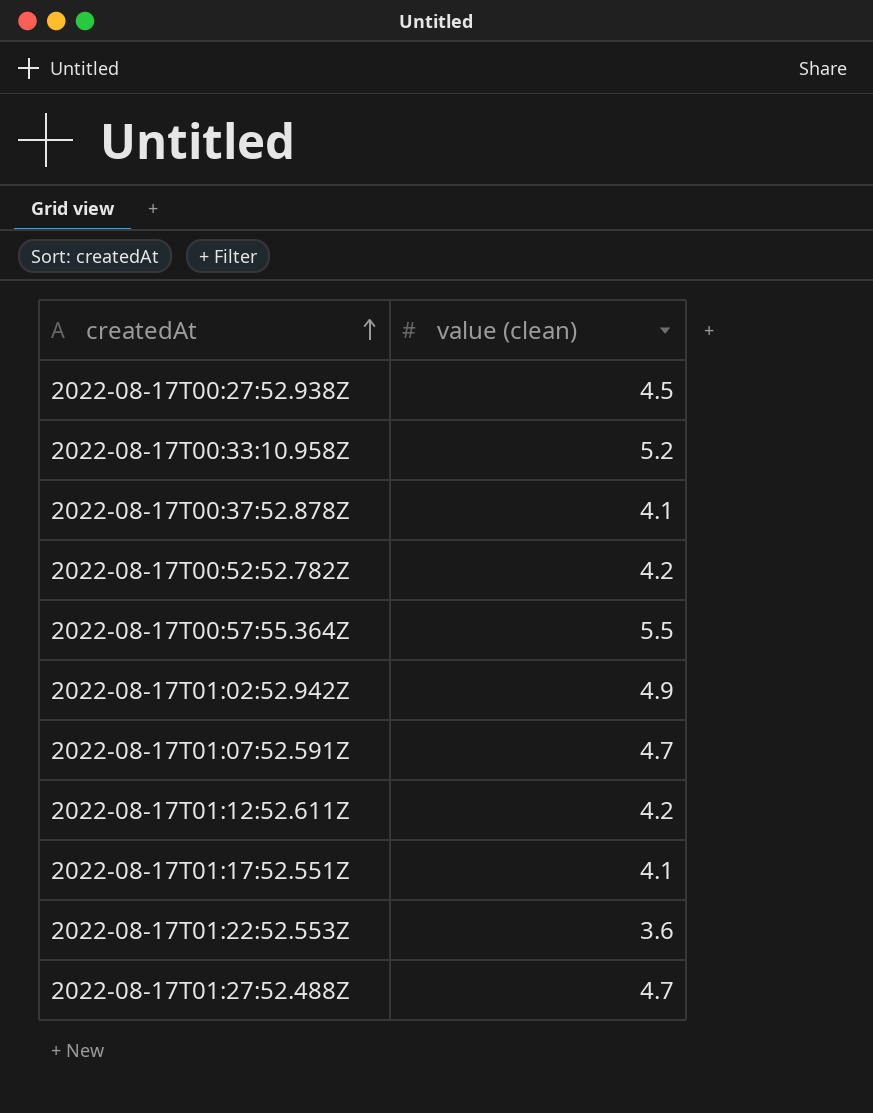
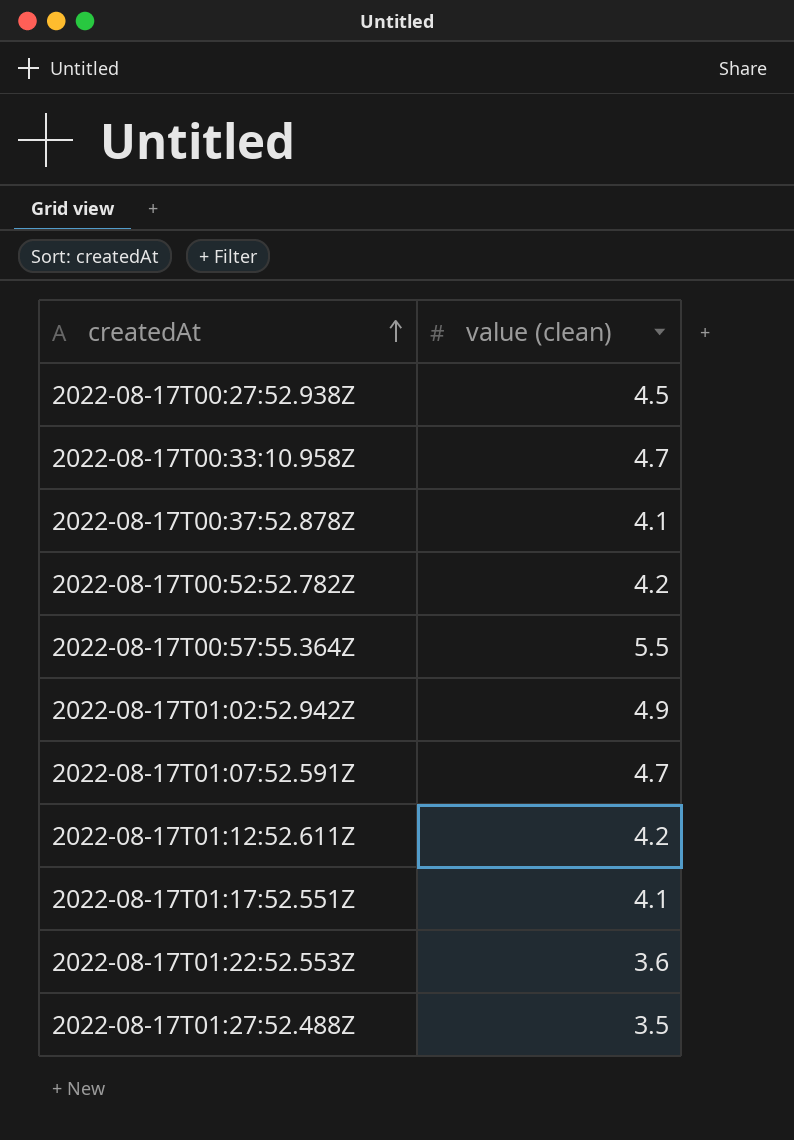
2022-08-17T00:33:10.958Z | value (clean): 5.2 -> 4.7
2022-08-17T01:27:52.488Z | value (clean): 4.7 -> 3.5

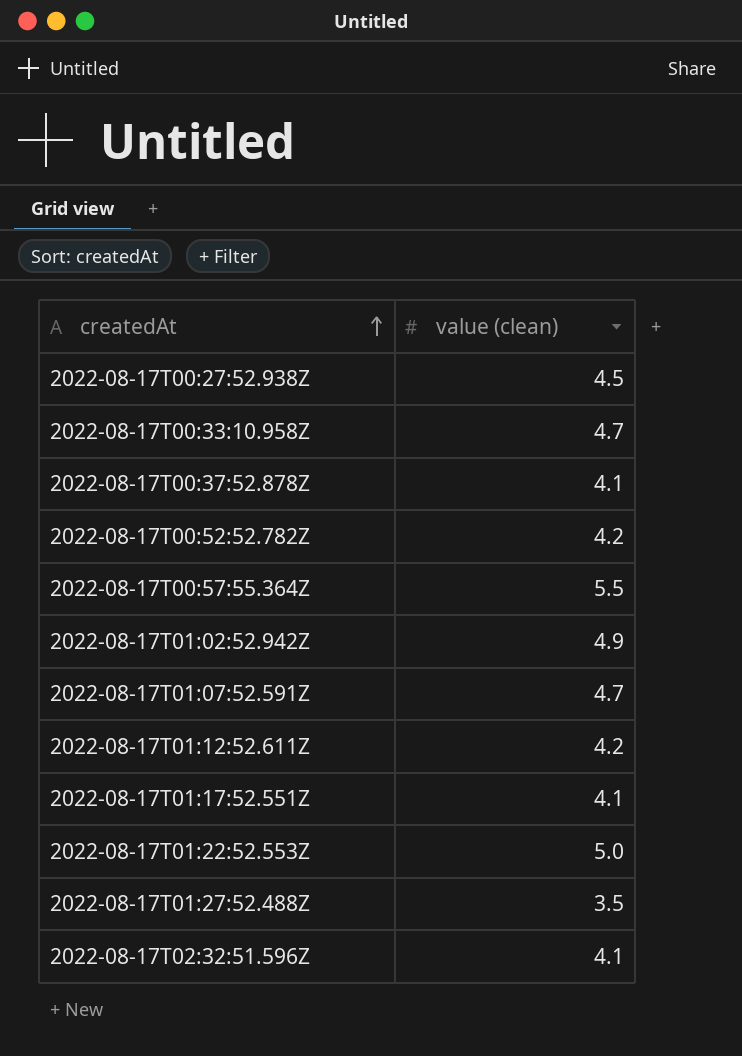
2022-08-17T01:22:52.553Z | value (clean): 3.6 -> 5.0
row 2022-08-17T02:32:51.596Z: none -> 4.1

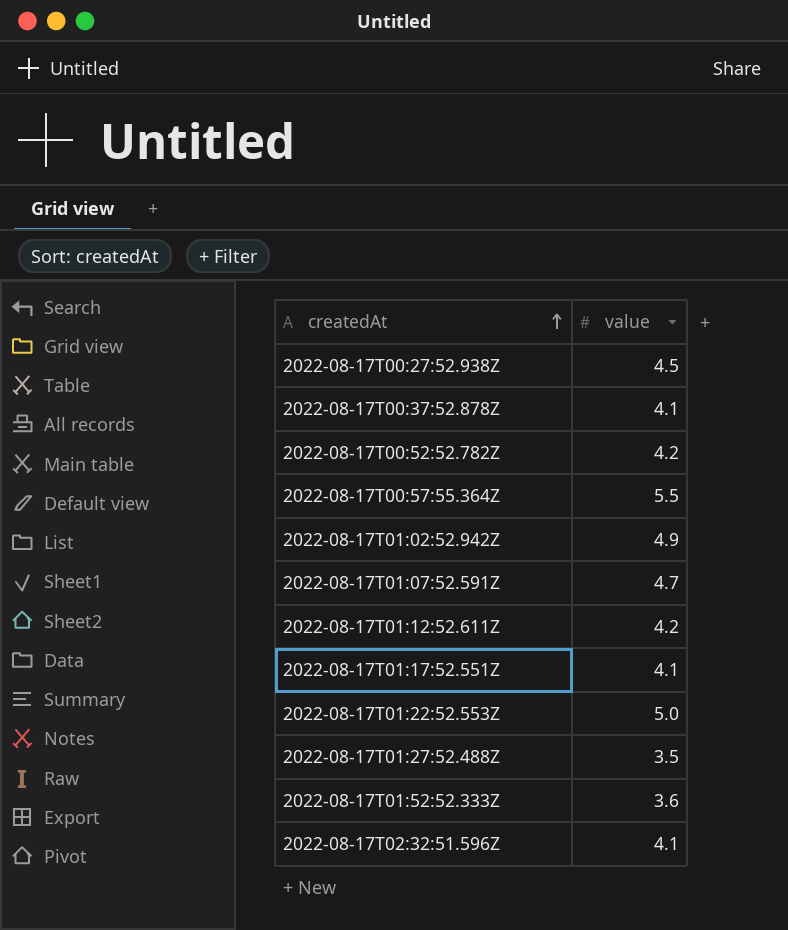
column name: value (clean) -> value
row 2022-08-17T00:33:10.958Z: 4.7 -> none
row 2022-08-17T01:52:52.333Z: none -> 3.6

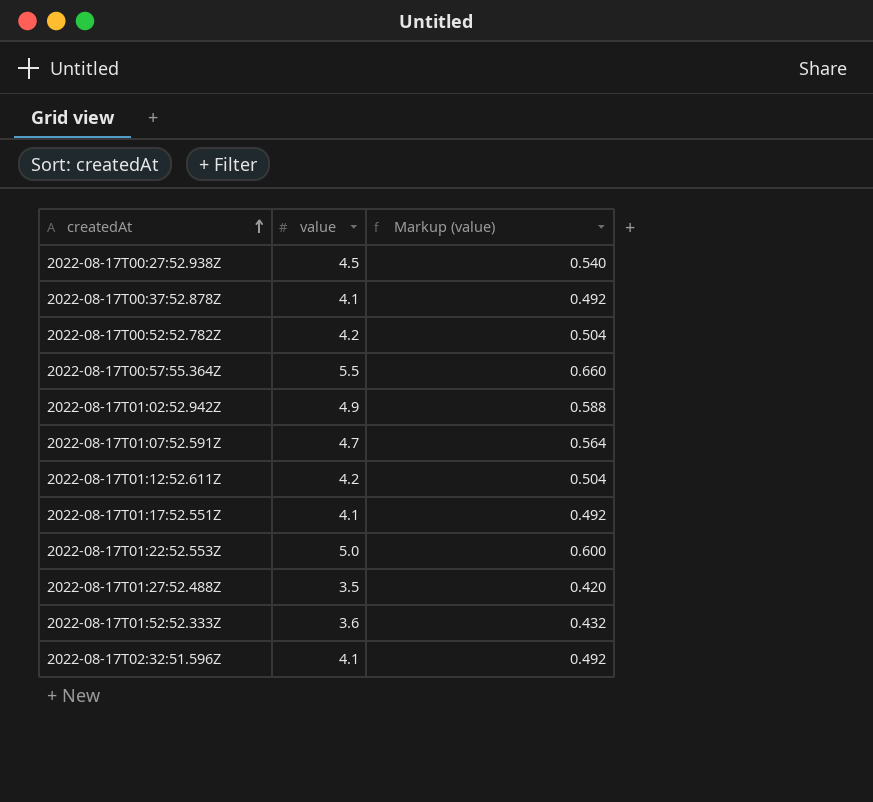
column Markup (value) | formula: none -> [value] * 0.12

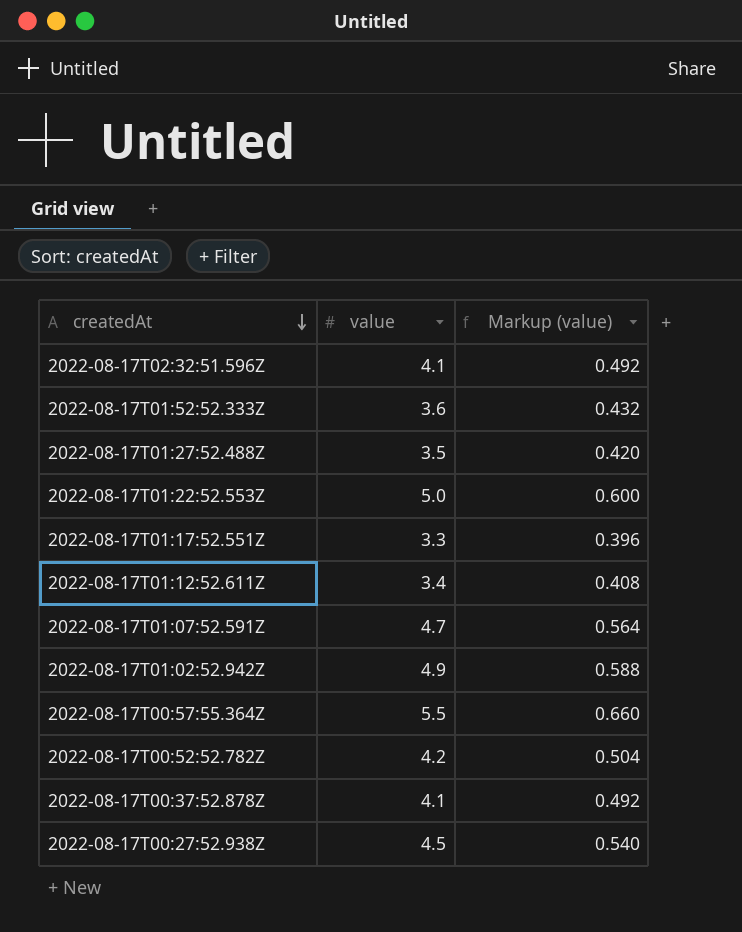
row order: createdAt ascending -> createdAt descending
2022-08-17T01:17:52.551Z | value: 4.1 -> 3.3
2022-08-17T01:17:52.551Z | Markup (value): 0.492 -> 0.396
2022-08-17T01:12:52.611Z | value: 4.2 -> 3.4
2022-08-17T01:12:52.611Z | Markup (value): 0.504 -> 0.408

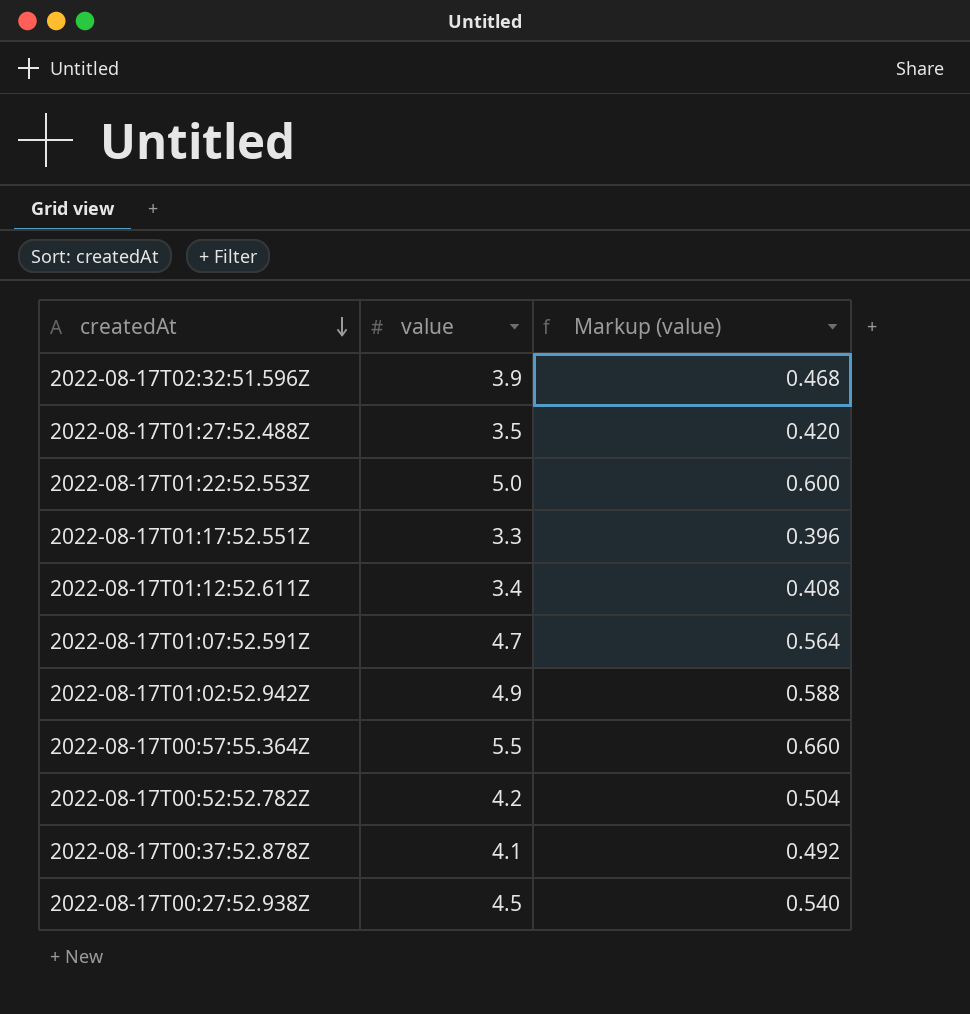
row 2022-08-17T01:52:52.333Z: 3.6 | 0.432 -> none
2022-08-17T02:32:51.596Z | value: 4.1 -> 3.9
2022-08-17T02:32:51.596Z | Markup (value): 0.492 -> 0.468

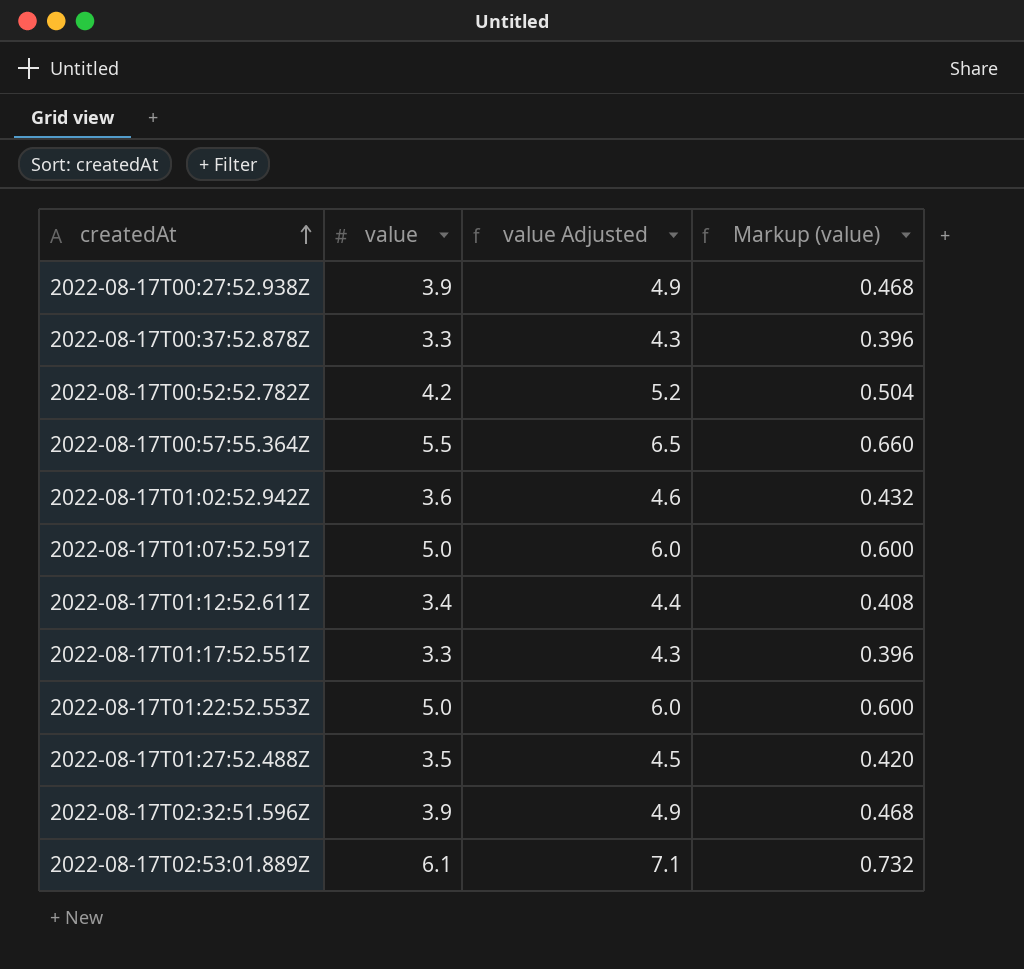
row order: createdAt descending -> createdAt ascending
column value Adjusted | formula: none -> [value] + 1
2022-08-17T00:27:52.938Z | value: 4.5 -> 3.9
2022-08-17T00:27:52.938Z | Markup (value): 0.540 -> 0.468
2022-08-17T00:37:52.878Z | value: 4.1 -> 3.3
2022-08-17T00:37:52.878Z | Markup (value): 0.492 -> 0.396
2022-08-17T01:02:52.942Z | value: 4.9 -> 3.6
2022-08-17T01:02:52.942Z | Markup (value): 0.588 -> 0.432
2022-08-17T01:07:52.591Z | value: 4.7 -> 5.0
2022-08-17T01:07:52.591Z | Markup (value): 0.564 -> 0.600
row 2022-08-17T02:53:01.889Z: none -> 6.1 | 7.1 | 0.732

